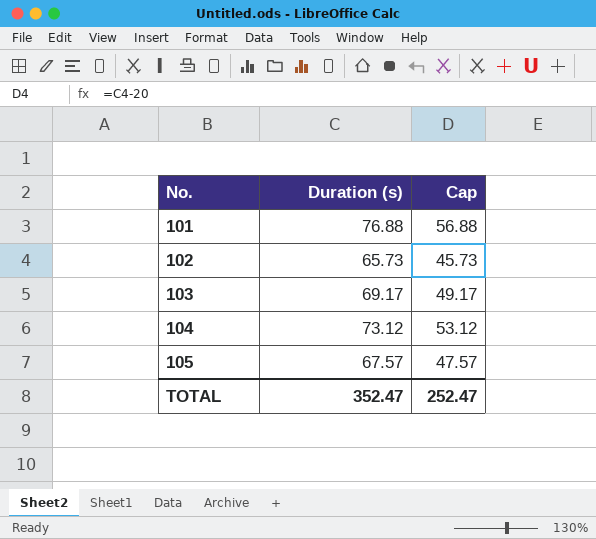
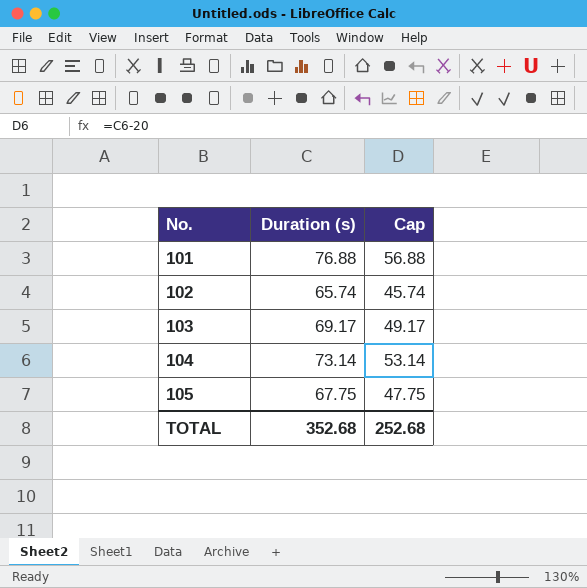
102 | Duration (s): 65.73 -> 65.74
102 | Cap: 45.73 -> 45.74
104 | Duration (s): 73.12 -> 73.14
104 | Cap: 53.12 -> 53.14
105 | Duration (s): 67.57 -> 67.75
105 | Cap: 47.57 -> 47.75
TOTAL | Duration (s): 352.47 -> 352.68
TOTAL | Cap: 252.47 -> 252.68

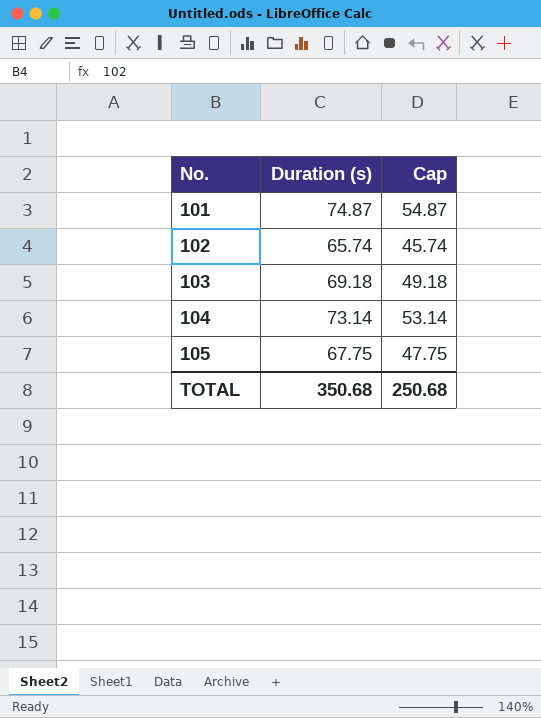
101 | Duration (s): 76.88 -> 74.87
101 | Cap: 56.88 -> 54.87
103 | Duration (s): 69.17 -> 69.18
103 | Cap: 49.17 -> 49.18
TOTAL | Duration (s): 352.68 -> 350.68
TOTAL | Cap: 252.68 -> 250.68

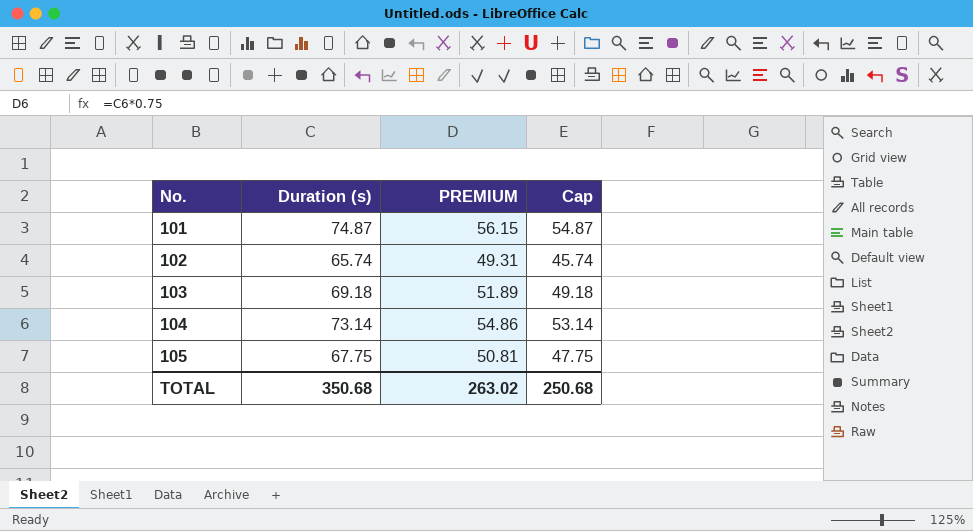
column PREMIUM | formula: none -> [Duration (s)] * 0.75

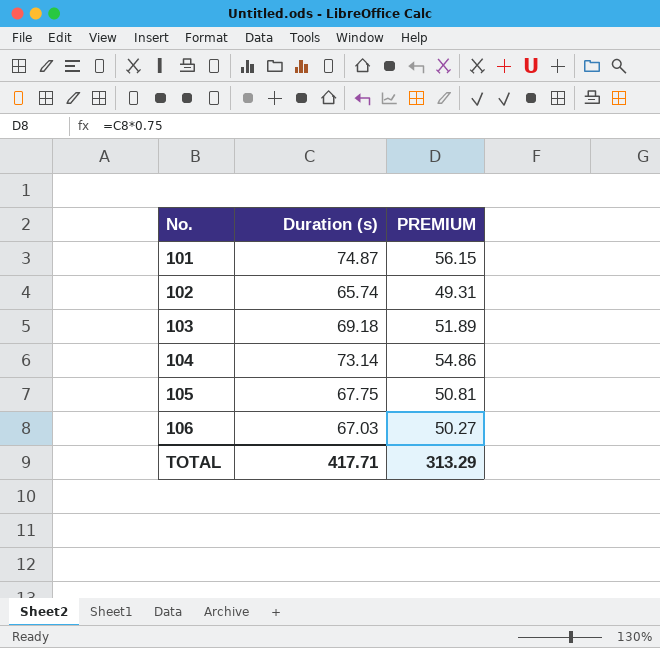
column Cap | formula: [Duration (s)] - 20 -> none
row 106: none -> 67.03 | 50.27
TOTAL | Duration (s): 350.68 -> 417.71
TOTAL | PREMIUM: 263.02 -> 313.29

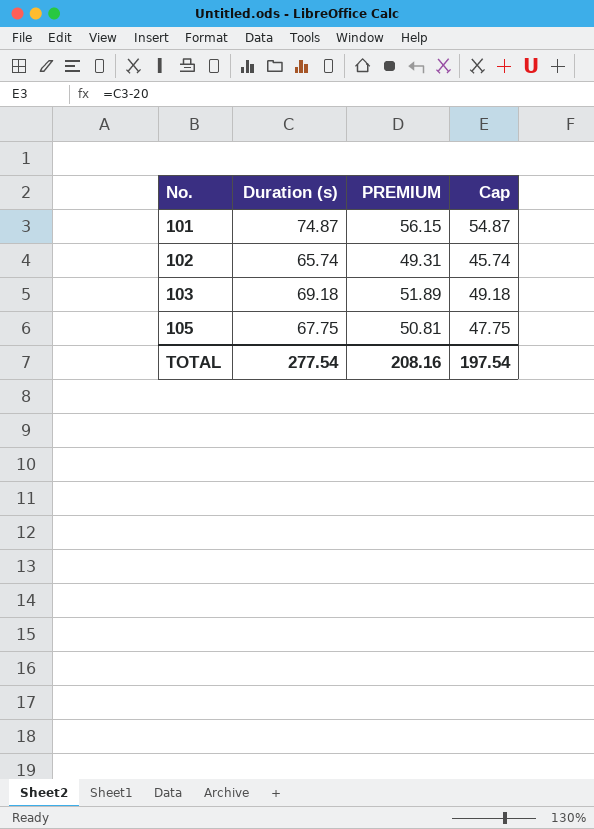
column Cap | formula: none -> [Duration (s)] - 20
row 104: 73.14 | 54.86 -> none
row 106: 67.03 | 50.27 -> none
TOTAL | Duration (s): 417.71 -> 277.54
TOTAL | PREMIUM: 313.29 -> 208.16

